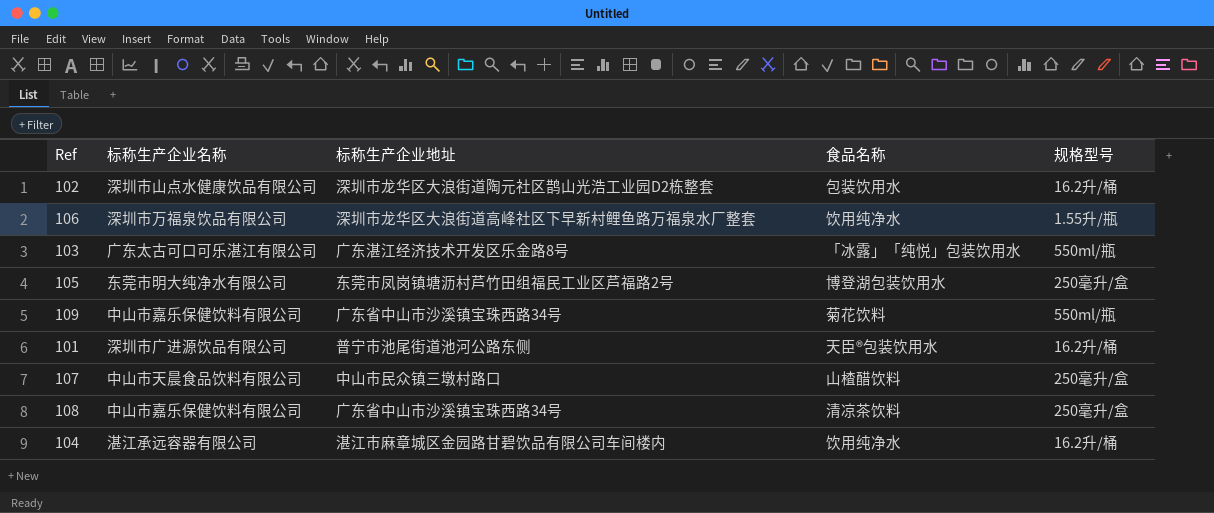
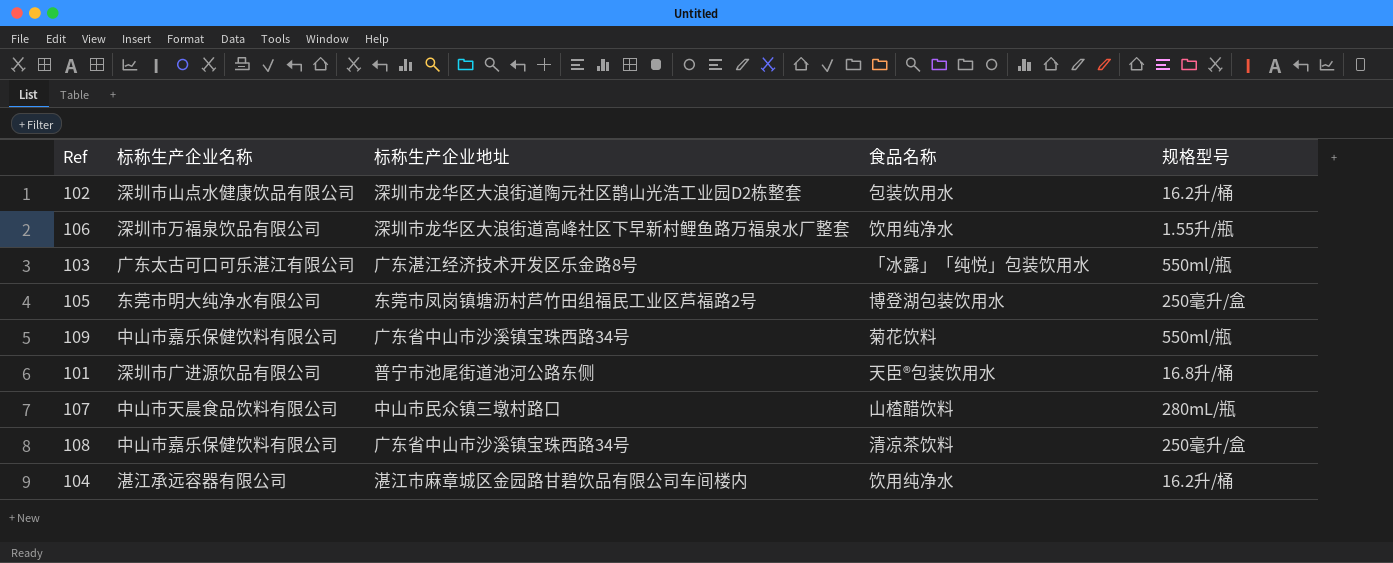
101 | 规格型号: 16.2升/桶 -> 16.8升/桶
107 | 规格型号: 250毫升/盒 -> 280mL/瓶

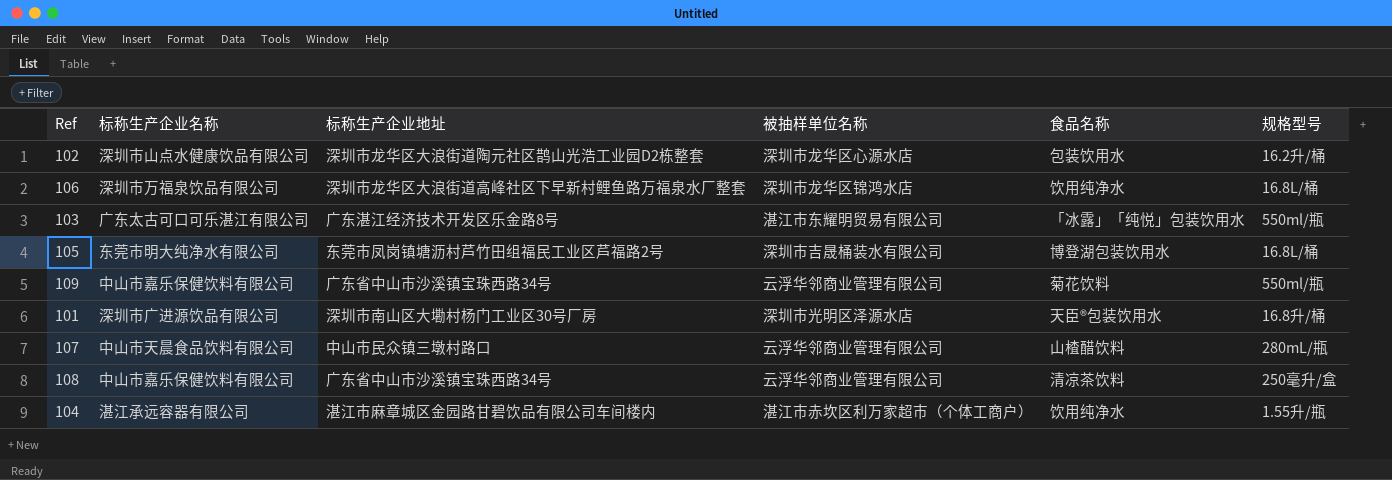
column 被抽样单位名称 | position: none -> 4
106 | 规格型号: 1.55升/瓶 -> 16.8L/桶
105 | 规格型号: 250毫升/盒 -> 16.8L/桶
101 | 标称生产企业地址: 普宁市池尾街道池河公路东侧 -> 深圳市南山区大墈村杨门工业区30号厂房
104 | 规格型号: 16.2升/桶 -> 1.55升/瓶

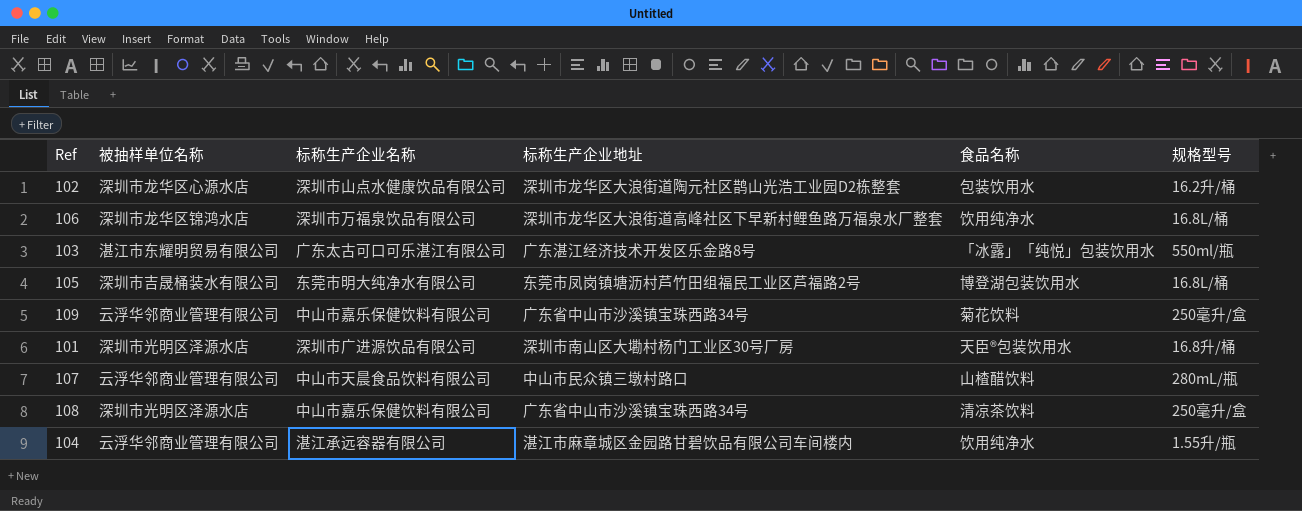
column 被抽样单位名称 | position: 4 -> 2
109 | 规格型号: 550ml/瓶 -> 250毫升/盒
108 | 被抽样单位名称: 云浮华邻商业管理有限公司 -> 深圳市光明区泽源水店
104 | 被抽样单位名称: 湛江市赤坎区利万家超市（个体工商户） -> 云浮华邻商业管理有限公司

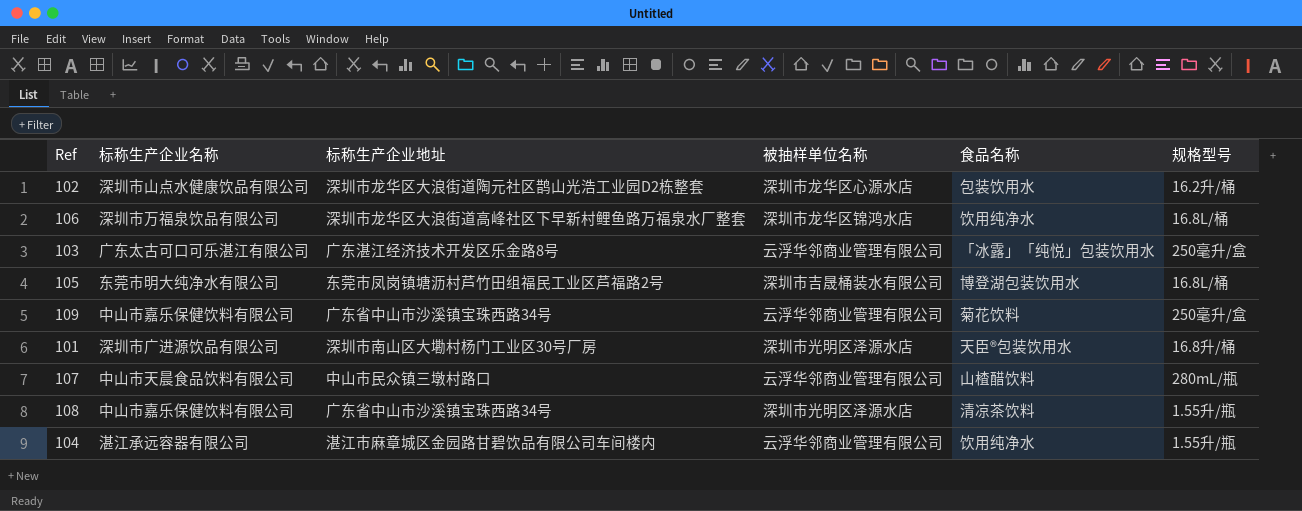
column 被抽样单位名称 | position: 2 -> 4
103 | 被抽样单位名称: 湛江市东耀明贸易有限公司 -> 云浮华邻商业管理有限公司
103 | 规格型号: 550ml/瓶 -> 250毫升/盒
108 | 规格型号: 250毫升/盒 -> 1.55升/瓶

